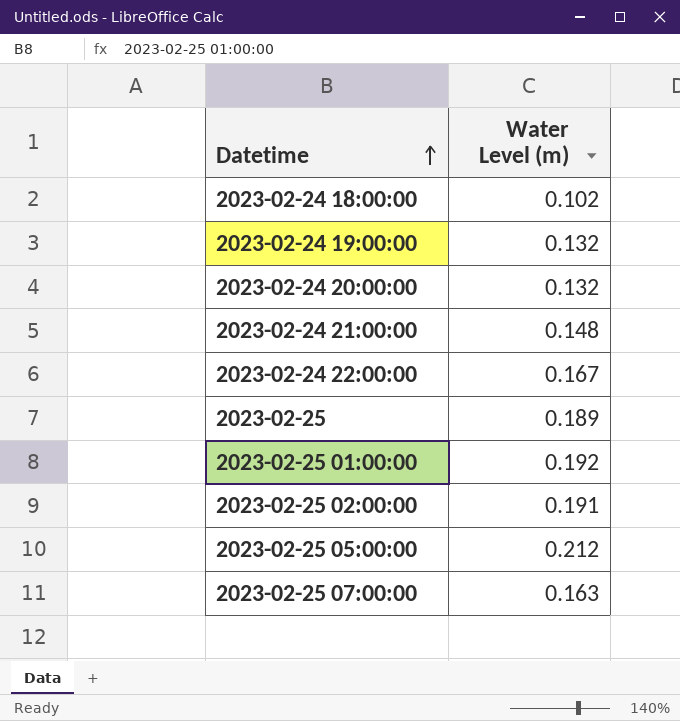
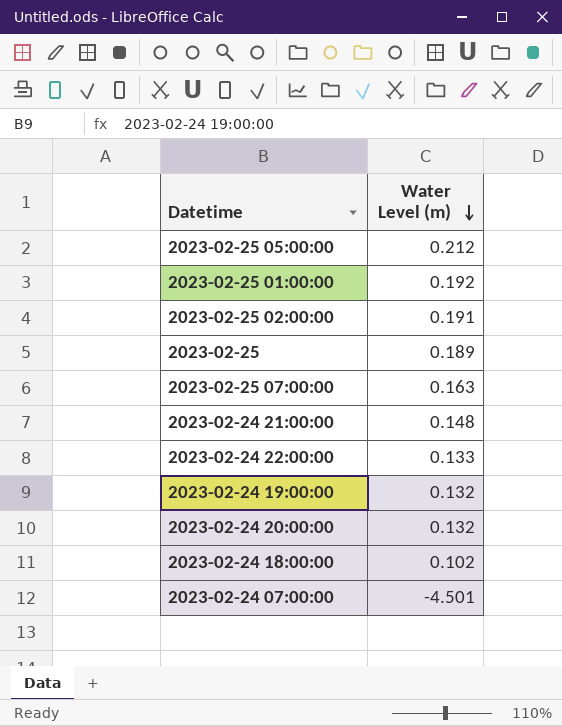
row order: Datetime ascending -> Water Level (m) descending
2023-02-24 22:00:00 | Water Level (m): 0.167 -> 0.133
row 2023-02-24 07:00:00: none -> -4.501

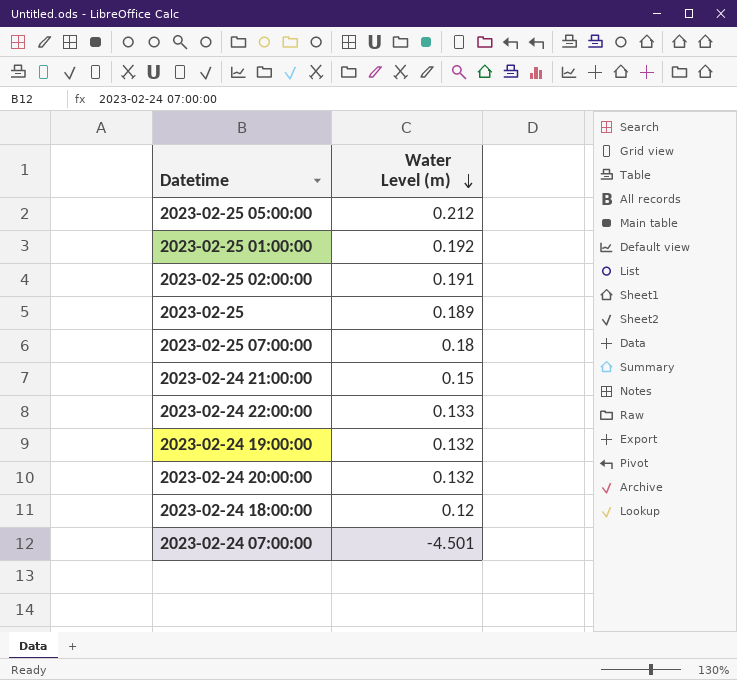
2023-02-25 07:00:00 | Water Level (m): 0.163 -> 0.18
2023-02-24 21:00:00 | Water Level (m): 0.148 -> 0.15
2023-02-24 18:00:00 | Water Level (m): 0.102 -> 0.12

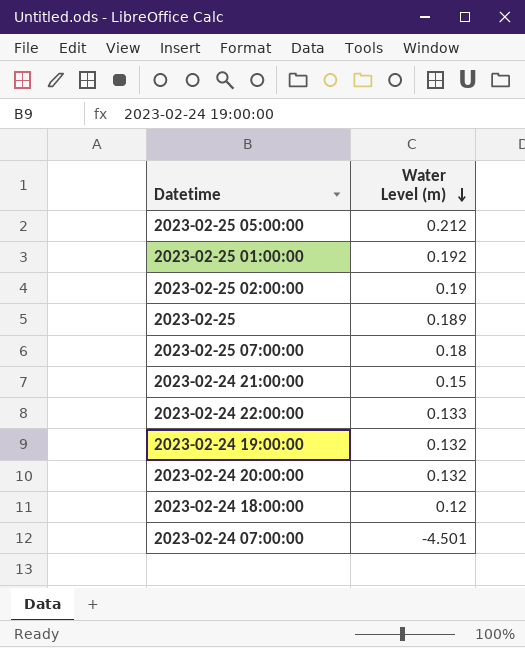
2023-02-25 02:00:00 | Water Level (m): 0.191 -> 0.19

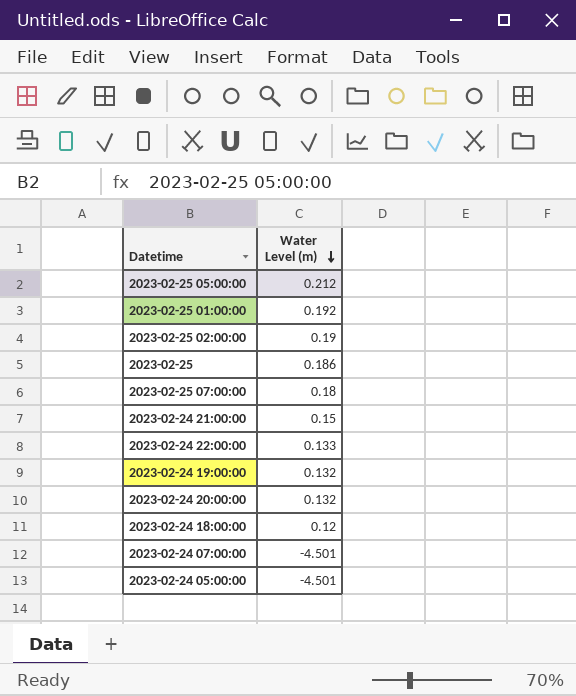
2023-02-25 | Water Level (m): 0.189 -> 0.186
row 2023-02-24 05:00:00: none -> -4.501

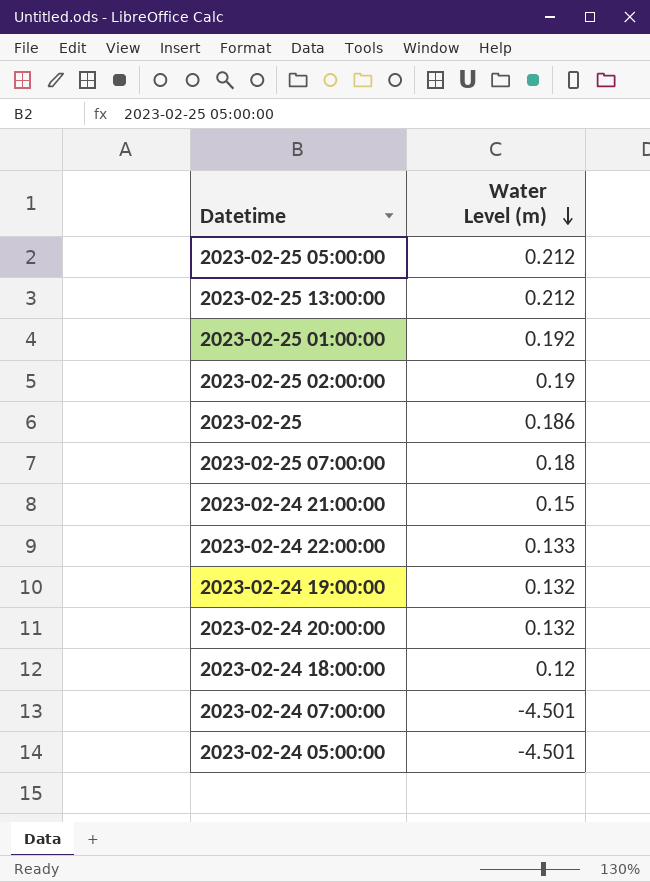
row 2023-02-25 13:00:00: none -> 0.212

